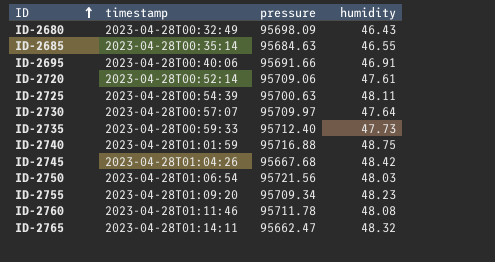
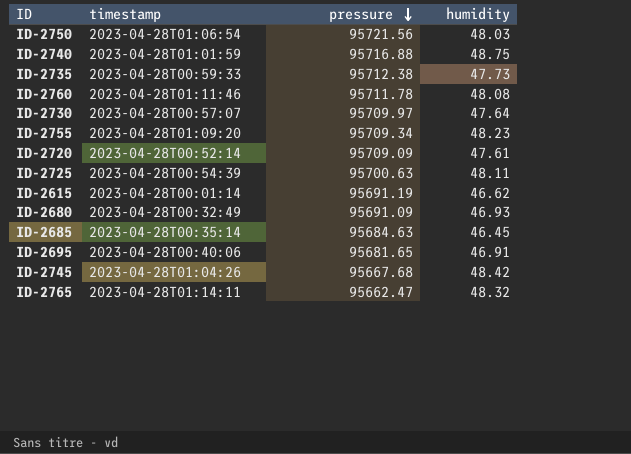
row order: ID ascending -> pressure descending
ID-2735 | pressure: 95712.40 -> 95712.38
ID-2720 | pressure: 95709.06 -> 95709.09
row ID-2615: none -> 2023-04-28T00:01:14 | 95691.19 | 46.62
ID-2680 | pressure: 95698.09 -> 95691.09
ID-2680 | humidity: 46.43 -> 46.93
ID-2685 | humidity: 46.55 -> 46.45
ID-2695 | pressure: 95691.66 -> 95681.65

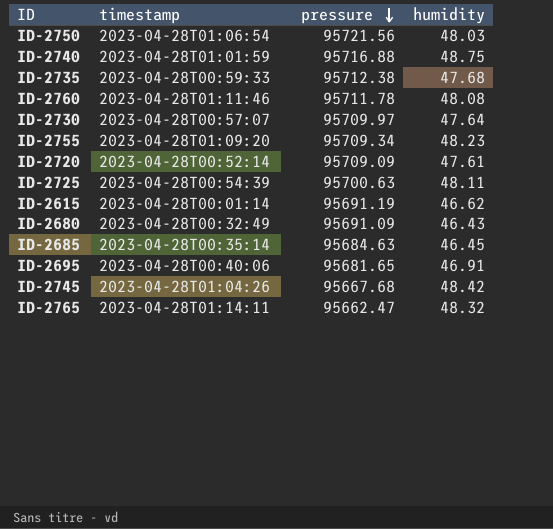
ID-2735 | humidity: 47.73 -> 47.68
ID-2680 | humidity: 46.93 -> 46.43

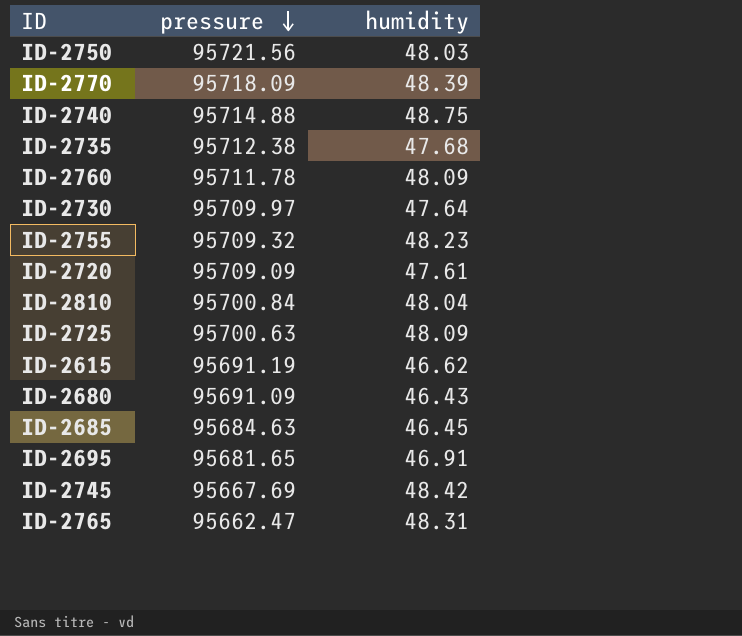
column timestamp | position: 2 -> none
row ID-2770: none -> 95718.09 | 48.39
ID-2740 | pressure: 95716.88 -> 95714.88
ID-2760 | humidity: 48.08 -> 48.09
ID-2755 | pressure: 95709.34 -> 95709.32
row ID-2810: none -> 95700.84 | 48.04
ID-2725 | humidity: 48.11 -> 48.09
ID-2745 | pressure: 95667.68 -> 95667.69
ID-2765 | humidity: 48.32 -> 48.31

